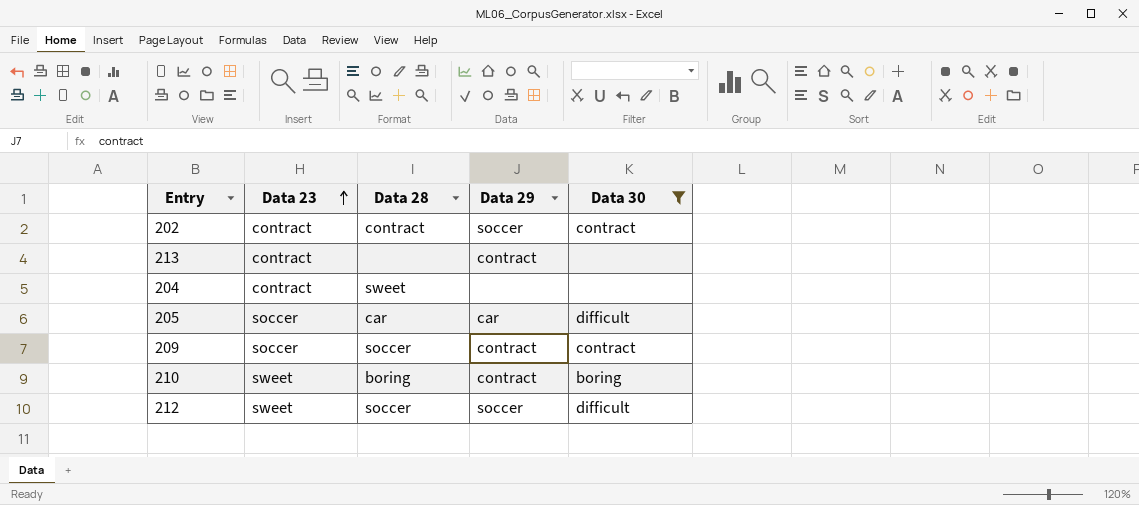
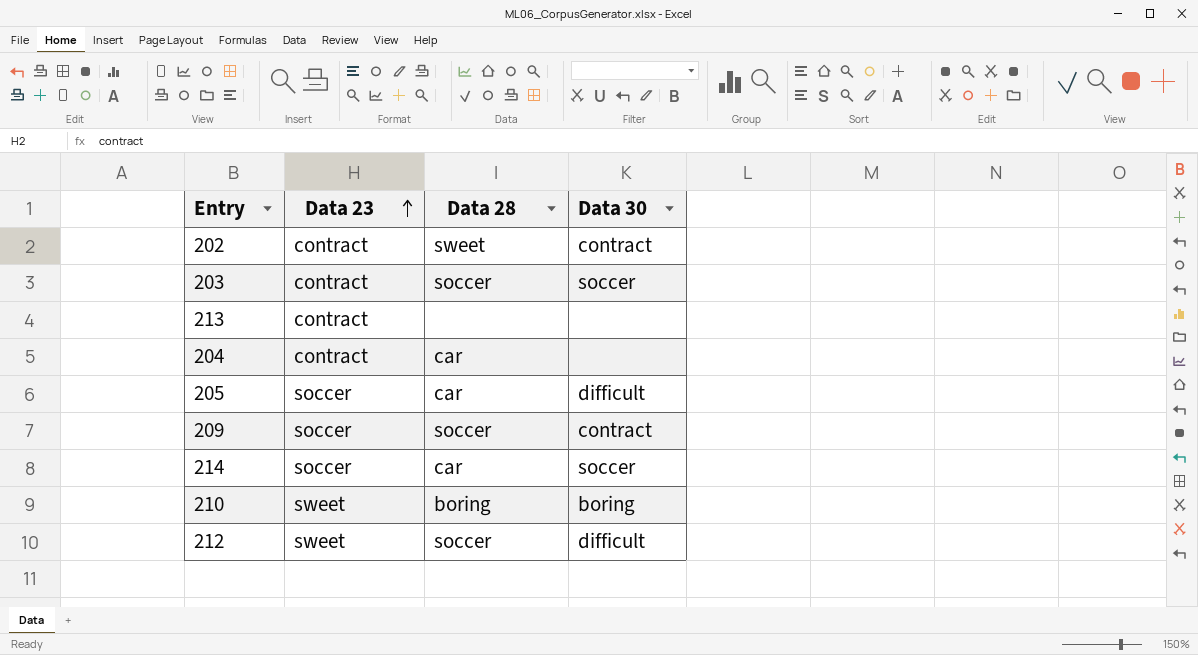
filter: Data 30 != soccer -> none
column Data 29 | position: 4 -> none
202 | Data 28: contract -> sweet
204 | Data 28: sweet -> car

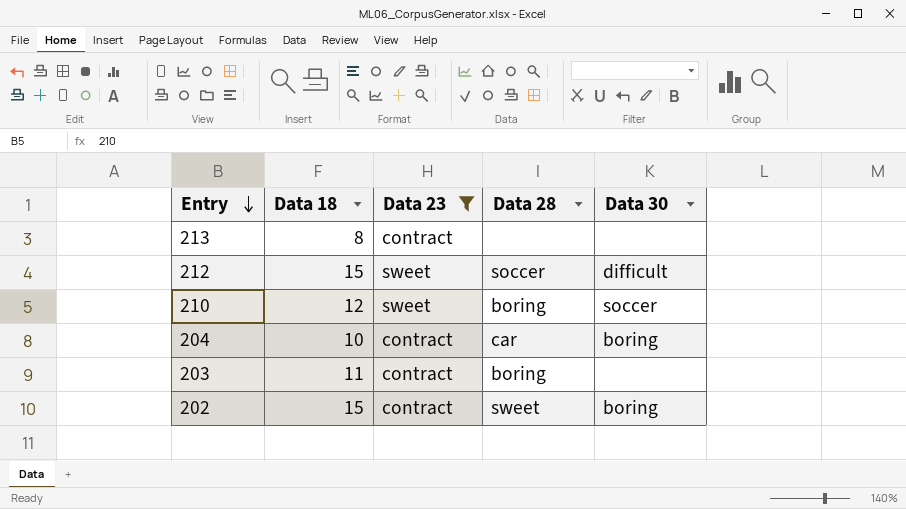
filter: none -> Data 23 != soccer
row order: Data 23 ascending -> Entry descending
column Data 18 | position: none -> 2
210 | Data 30: boring -> soccer
204 | Data 30: none -> boring
203 | Data 28: soccer -> boring
203 | Data 30: soccer -> none
202 | Data 30: contract -> boring

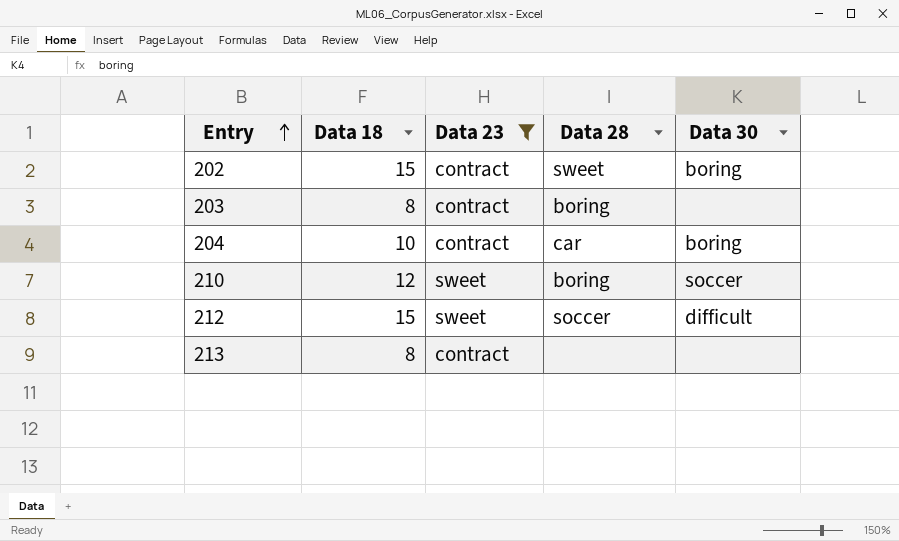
row order: Entry descending -> Entry ascending
203 | Data 18: 11 -> 8

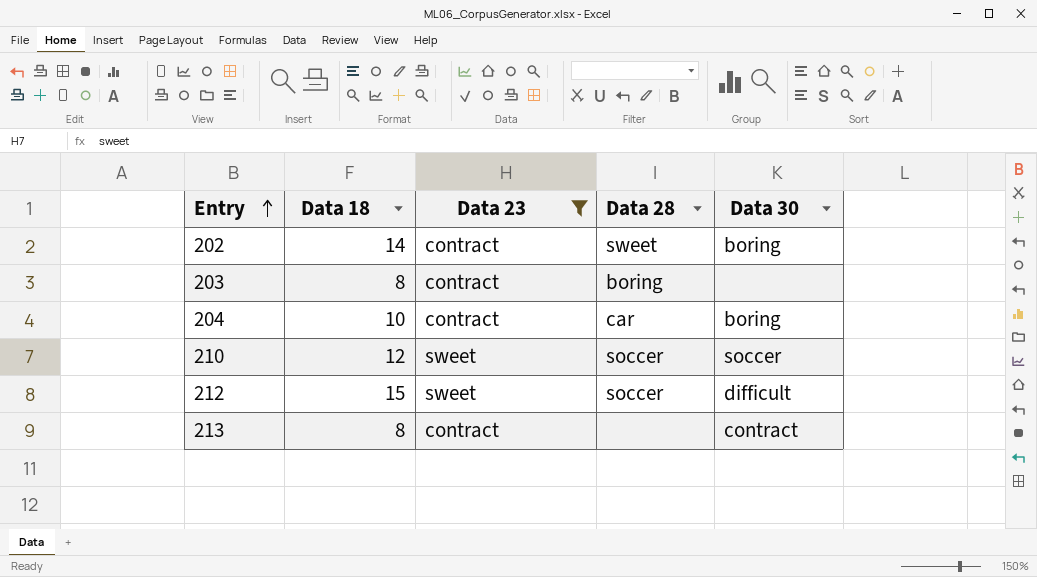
202 | Data 18: 15 -> 14
210 | Data 28: boring -> soccer
213 | Data 30: none -> contract

